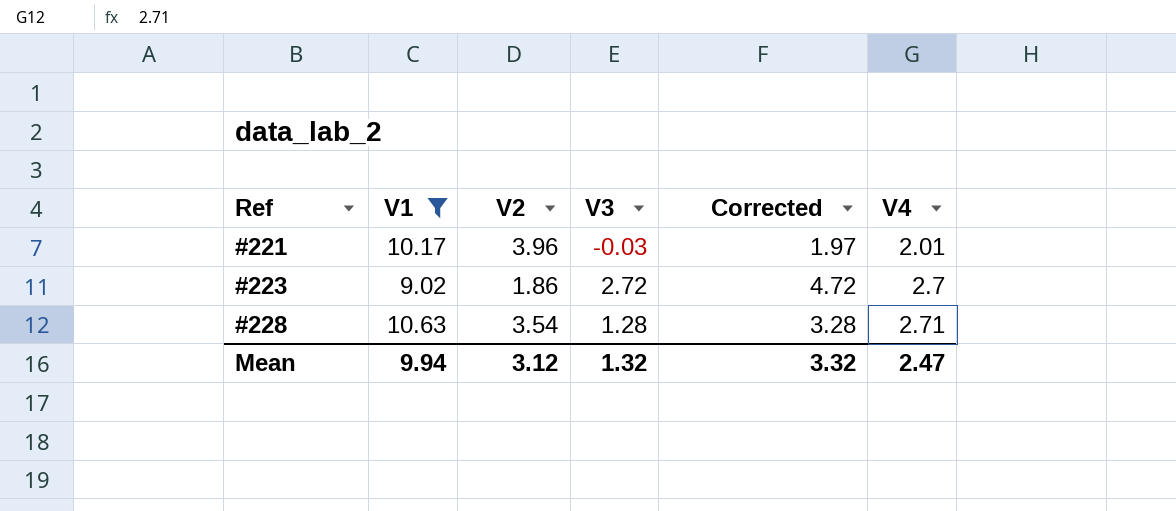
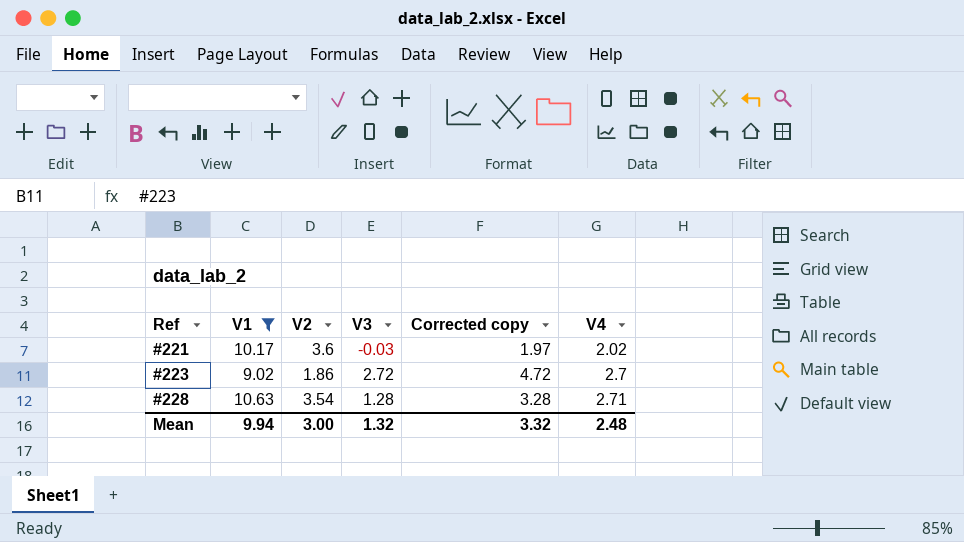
column name: Corrected -> Corrected copy
#221 | V2: 3.96 -> 3.6
#221 | V4: 2.01 -> 2.02
Mean | V2: 3.12 -> 3.00
Mean | V4: 2.47 -> 2.48

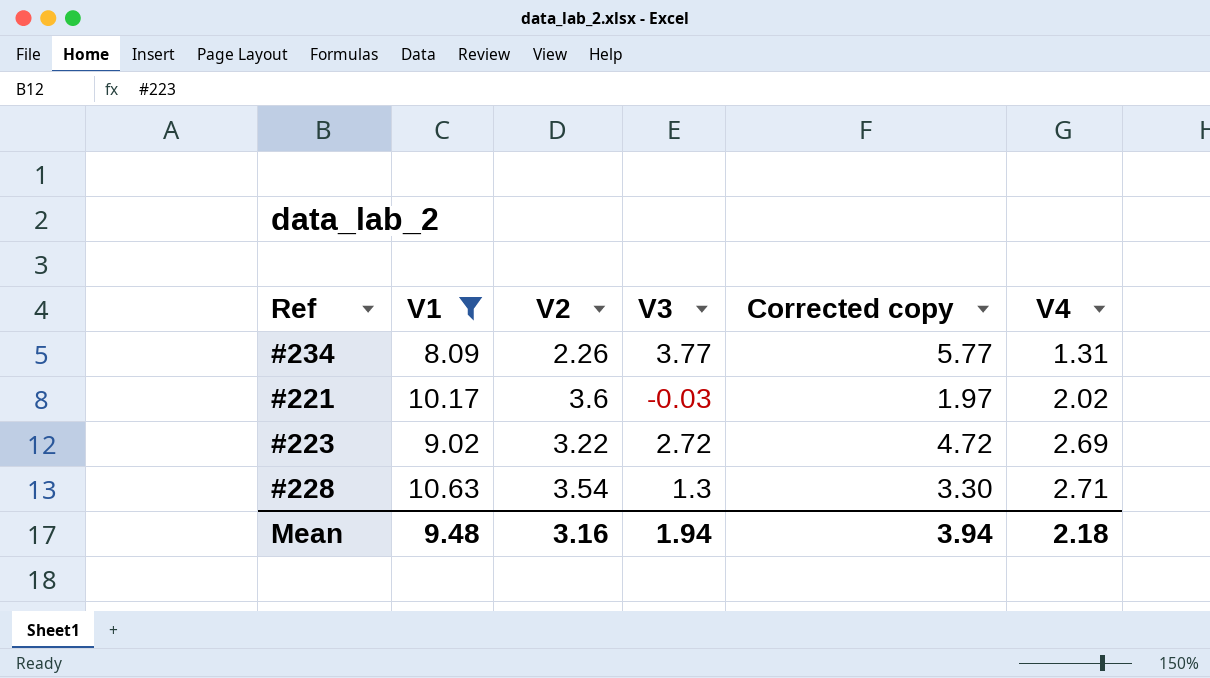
row #234: none -> 8.09 | 2.26 | 3.77 | 5.77 | 1.31
#223 | V2: 1.86 -> 3.22
#223 | V4: 2.7 -> 2.69
#228 | V3: 1.28 -> 1.3
#228 | Corrected copy: 3.28 -> 3.30
Mean | V1: 9.94 -> 9.48
Mean | V2: 3.00 -> 3.16
Mean | V3: 1.32 -> 1.94
Mean | Corrected copy: 3.32 -> 3.94
Mean | V4: 2.48 -> 2.18

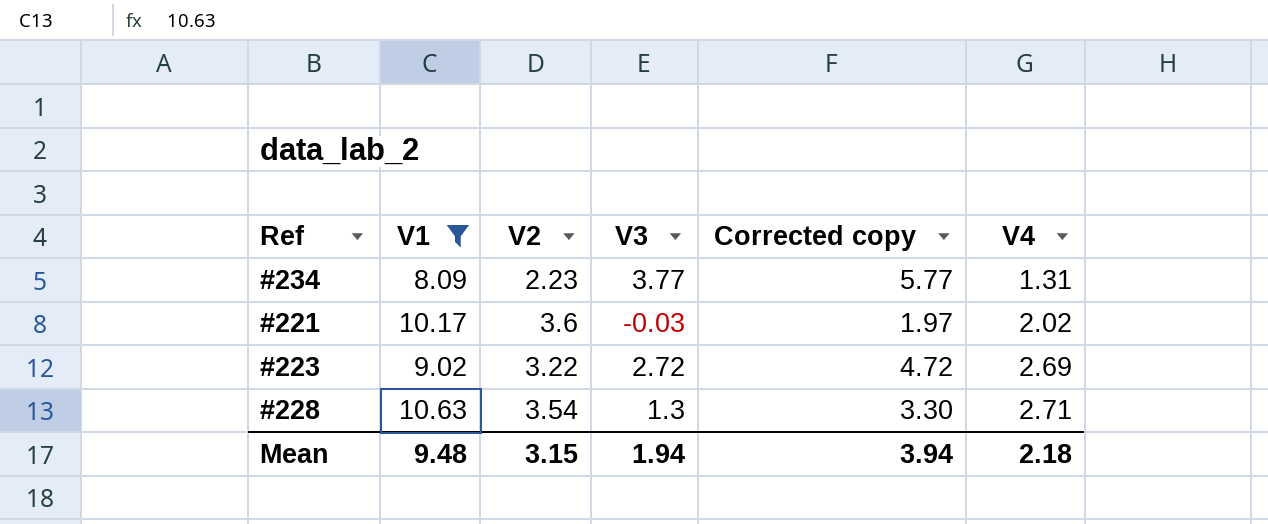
#234 | V2: 2.26 -> 2.23
Mean | V2: 3.16 -> 3.15

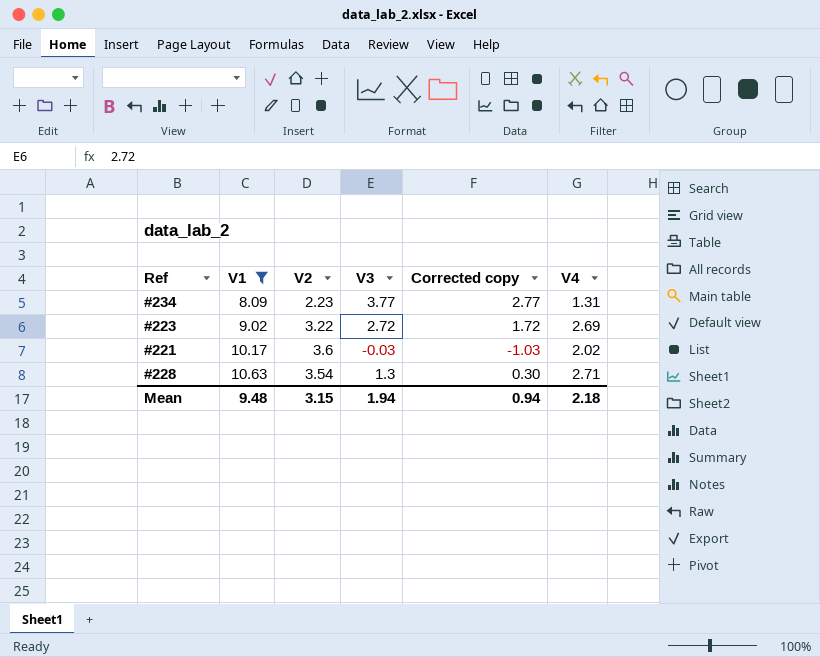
row order: V4 ascending -> V1 ascending
column Corrected copy | formula: [V3] + 2 -> [V3] - 1
Mean | Corrected copy: 3.94 -> 0.94

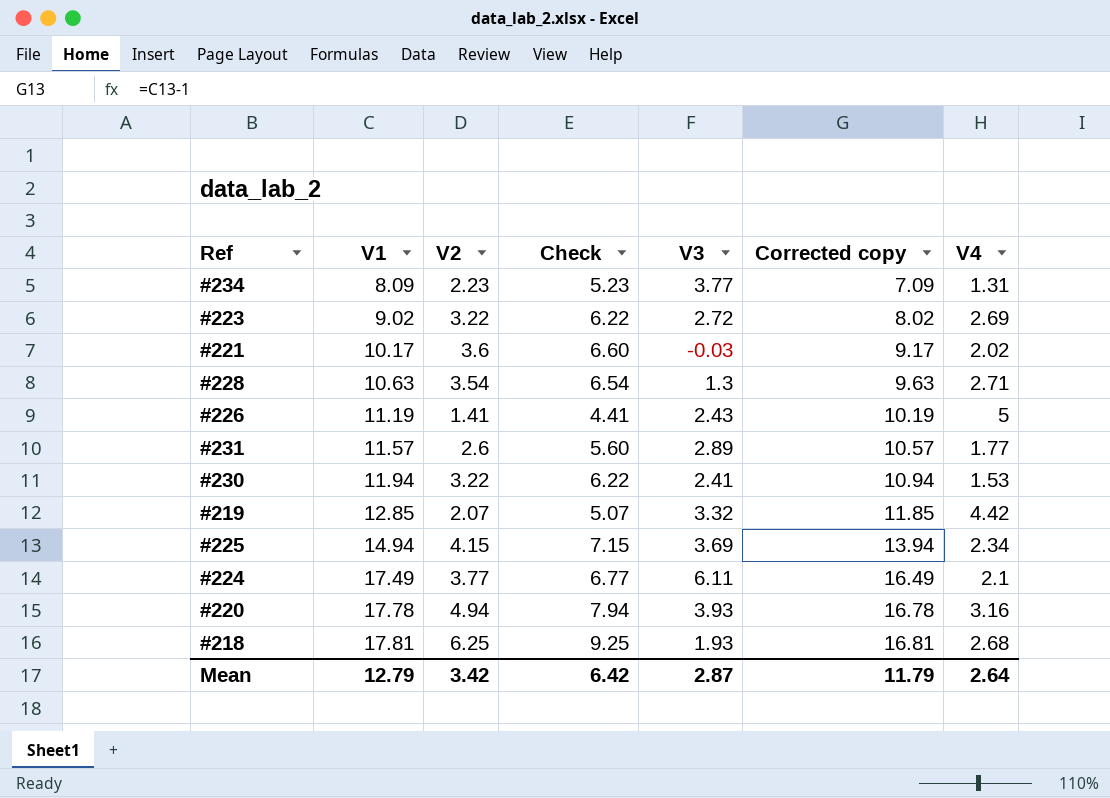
filter: V1 <= 10.63 -> none
column Check | formula: none -> [V2] + 3
column Corrected copy | formula: [V3] - 1 -> [V1] - 1
Mean | V1: 9.48 -> 12.79
Mean | V2: 3.15 -> 3.42
Mean | V3: 1.94 -> 2.87
Mean | Corrected copy: 0.94 -> 11.79
Mean | V4: 2.18 -> 2.64

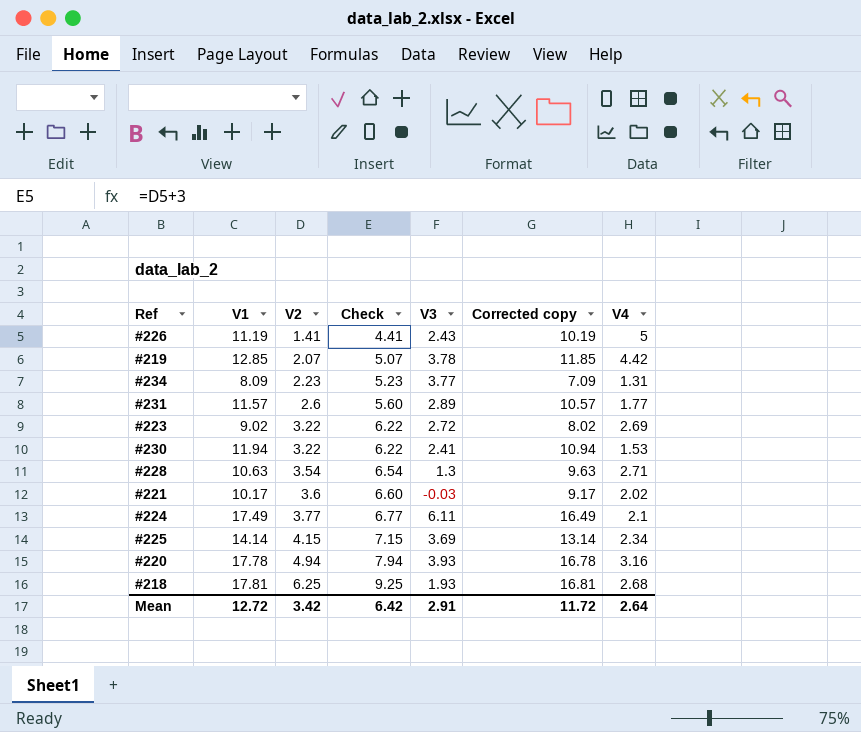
row order: V1 ascending -> V2 ascending
#219 | V3: 3.32 -> 3.78
#225 | V1: 14.94 -> 14.14
#225 | Corrected copy: 13.94 -> 13.14
Mean | V1: 12.79 -> 12.72
Mean | V3: 2.87 -> 2.91
Mean | Corrected copy: 11.79 -> 11.72

